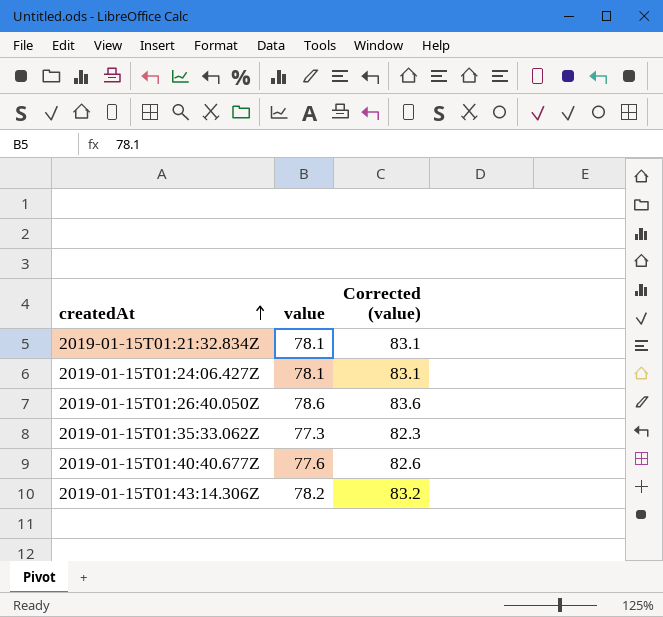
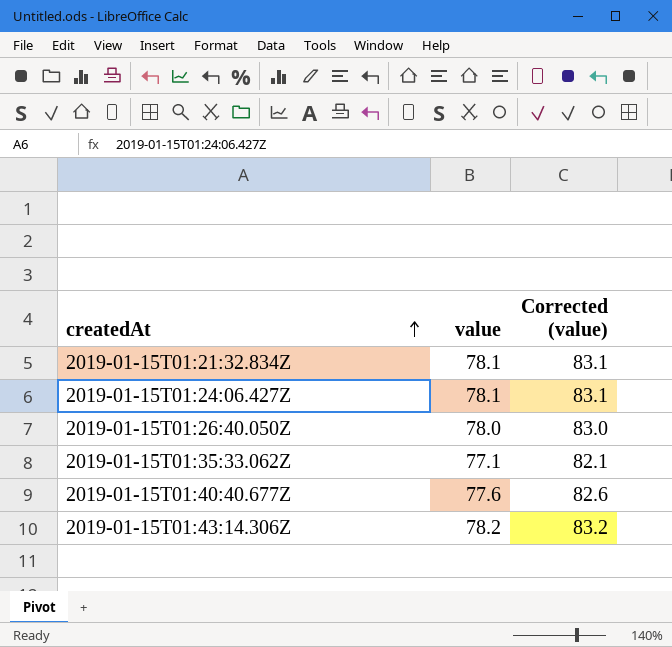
2019-01-15T01:26:40.050Z | value: 78.6 -> 78.0
2019-01-15T01:26:40.050Z | Corrected (value): 83.6 -> 83.0
2019-01-15T01:35:33.062Z | value: 77.3 -> 77.1
2019-01-15T01:35:33.062Z | Corrected (value): 82.3 -> 82.1

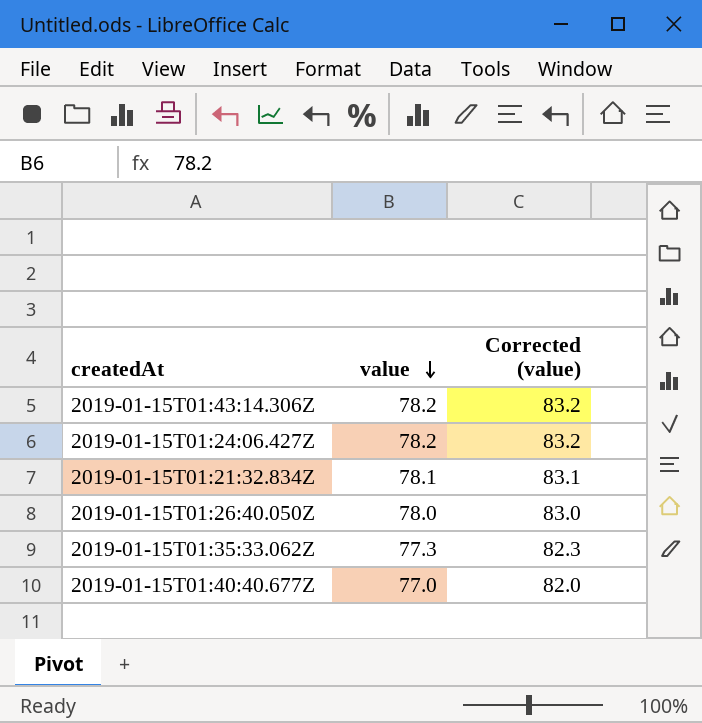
row order: createdAt ascending -> value descending
2019-01-15T01:24:06.427Z | value: 78.1 -> 78.2
2019-01-15T01:24:06.427Z | Corrected (value): 83.1 -> 83.2
2019-01-15T01:35:33.062Z | value: 77.1 -> 77.3
2019-01-15T01:35:33.062Z | Corrected (value): 82.1 -> 82.3
2019-01-15T01:40:40.677Z | value: 77.6 -> 77.0
2019-01-15T01:40:40.677Z | Corrected (value): 82.6 -> 82.0

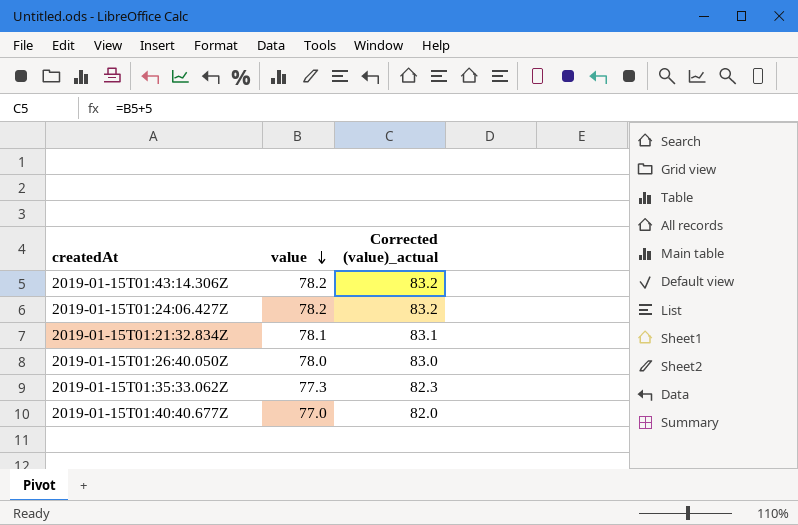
column name: Corrected (value) -> Corrected (value)_actual

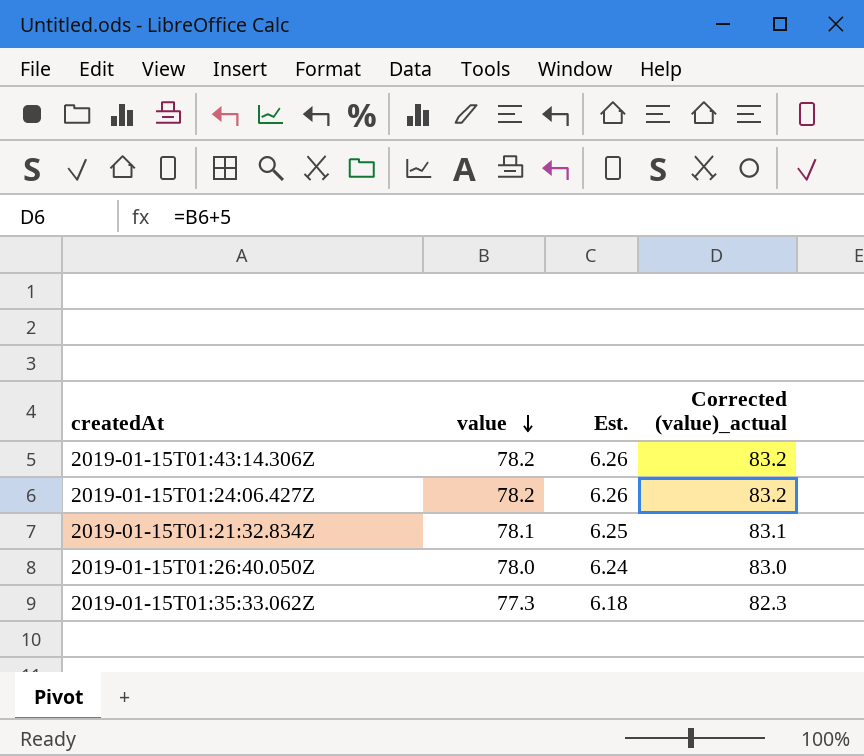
column Est. | formula: none -> [value] * 0.08
row 2019-01-15T01:40:40.677Z: 77.0 | 82.0 -> none

